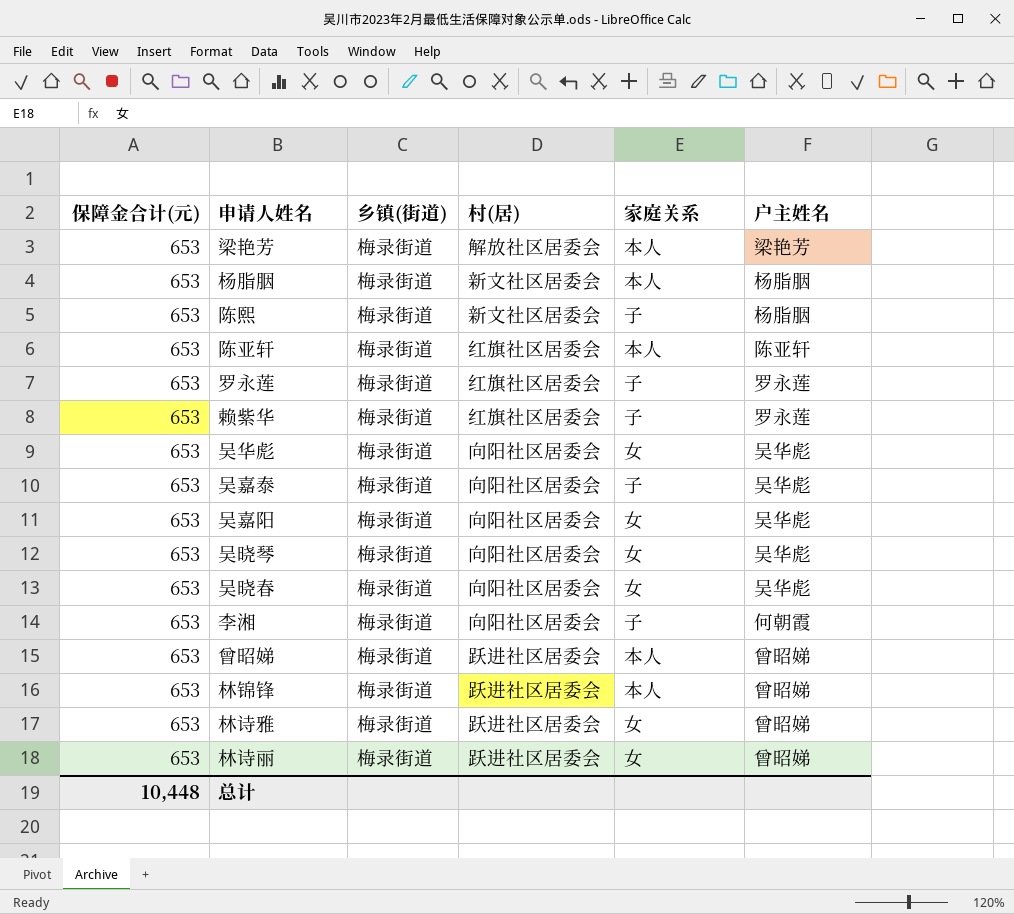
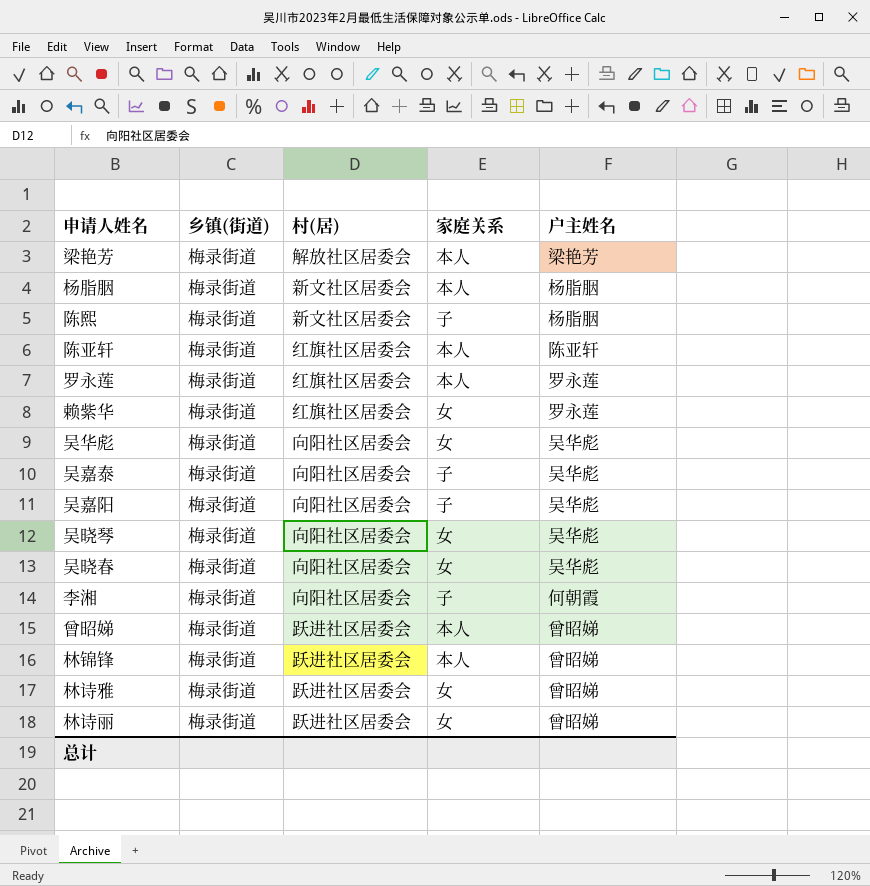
column 保障金合计(元) | position: 1 -> none
罗永莲 | 家庭关系: 子 -> 本人
赖紫华 | 家庭关系: 子 -> 女
吴嘉阳 | 家庭关系: 女 -> 子

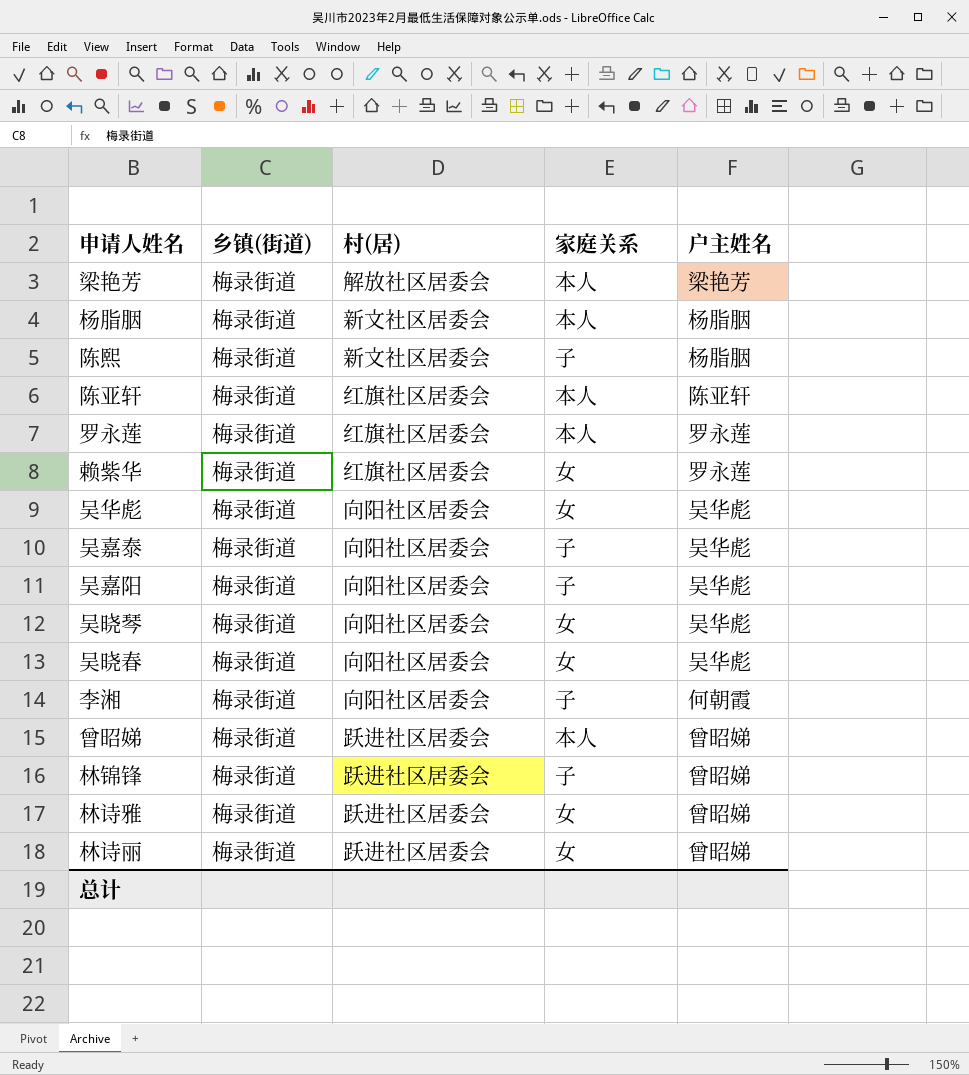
林锦锋 | 家庭关系: 本人 -> 子

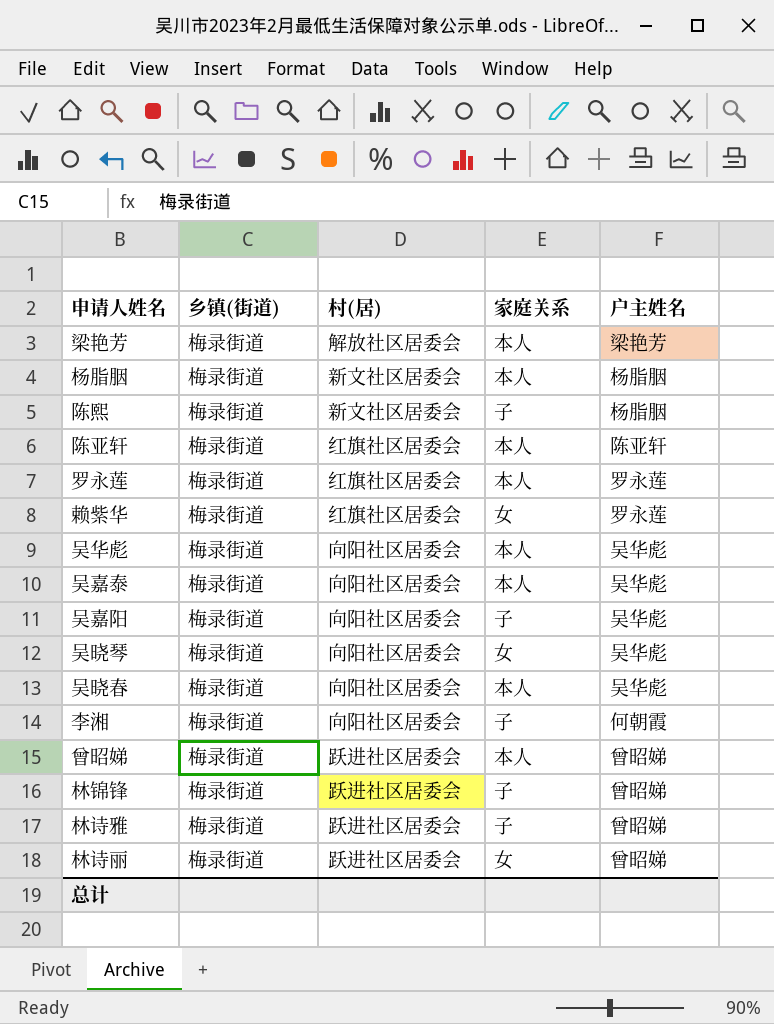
吴华彪 | 家庭关系: 女 -> 本人
吴嘉泰 | 家庭关系: 子 -> 本人
吴晓春 | 家庭关系: 女 -> 本人
林诗雅 | 家庭关系: 女 -> 子

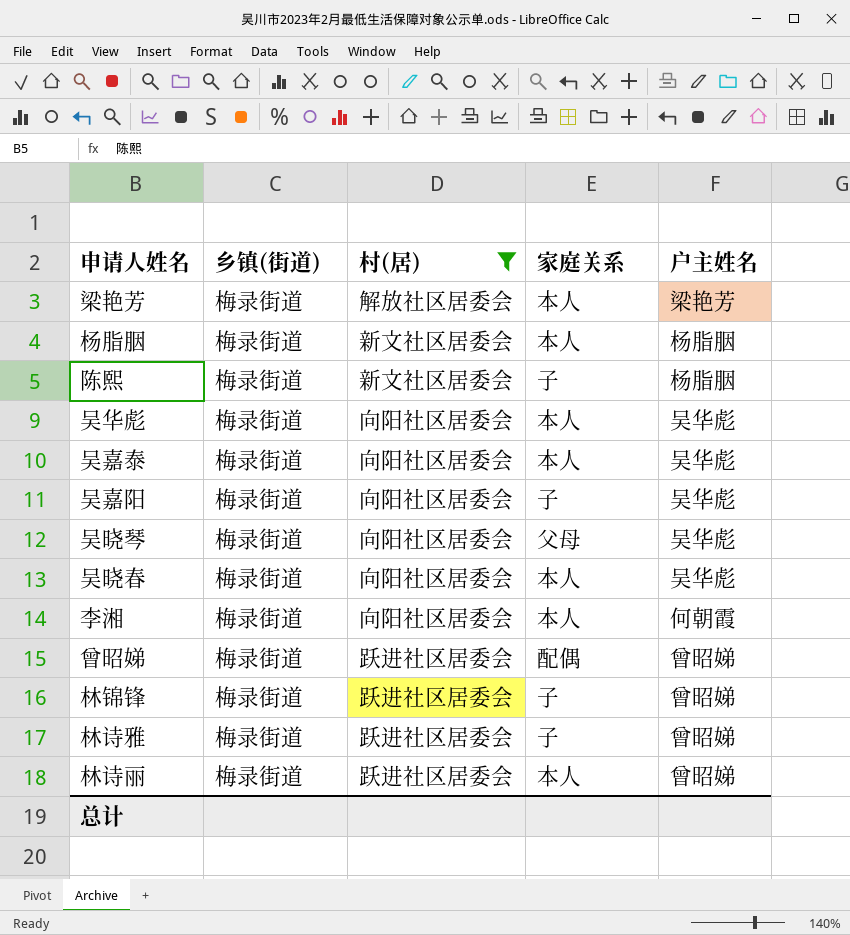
filter: none -> 村(居) != 红旗社区居委会
吴晓琴 | 家庭关系: 女 -> 父母
李湘 | 家庭关系: 子 -> 本人
曾昭娣 | 家庭关系: 本人 -> 配偶
林诗丽 | 家庭关系: 女 -> 本人

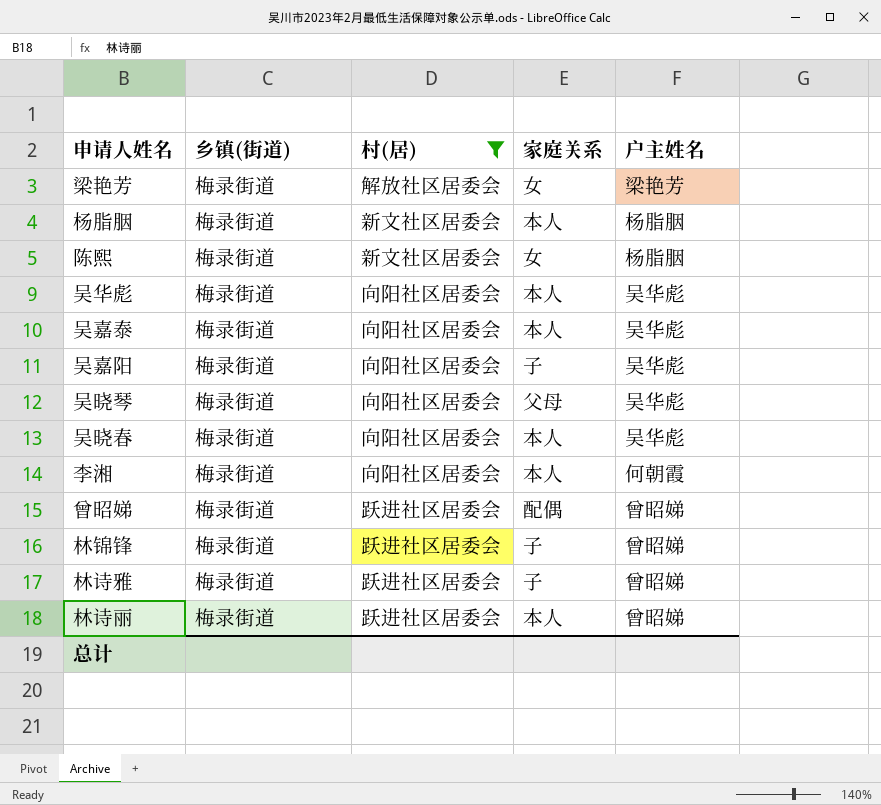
梁艳芳 | 家庭关系: 本人 -> 女
陈熙 | 家庭关系: 子 -> 女

